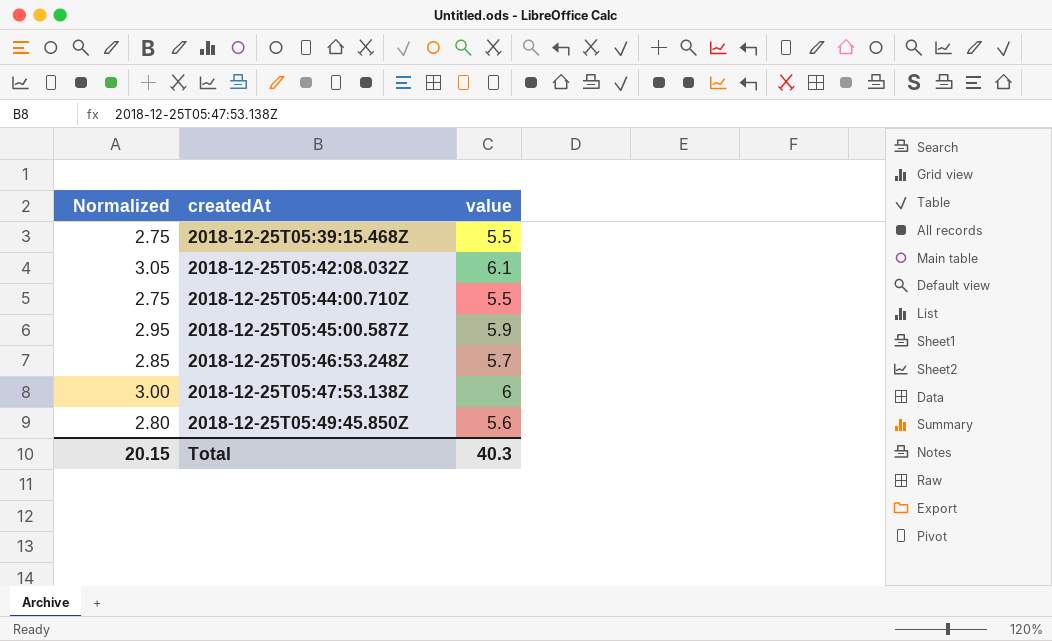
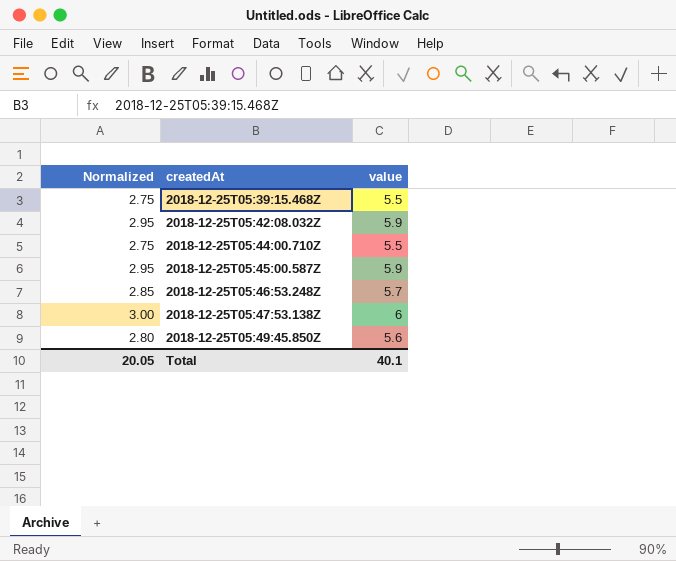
2018-12-25T05:42:08.032Z | Normalized: 3.05 -> 2.95
2018-12-25T05:42:08.032Z | value: 6.1 -> 5.9
Total | Normalized: 20.15 -> 20.05
Total | value: 40.3 -> 40.1

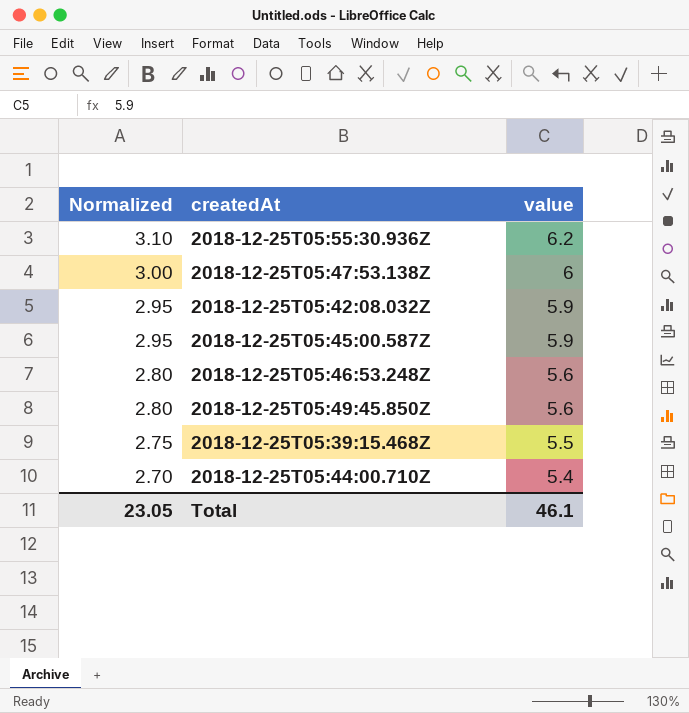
row order: createdAt ascending -> Normalized descending
row 2018-12-25T05:55:30.936Z: none -> 3.10 | 6.2
2018-12-25T05:46:53.248Z | Normalized: 2.85 -> 2.80
2018-12-25T05:46:53.248Z | value: 5.7 -> 5.6
2018-12-25T05:44:00.710Z | Normalized: 2.75 -> 2.70
2018-12-25T05:44:00.710Z | value: 5.5 -> 5.4
Total | Normalized: 20.05 -> 23.05
Total | value: 40.1 -> 46.1

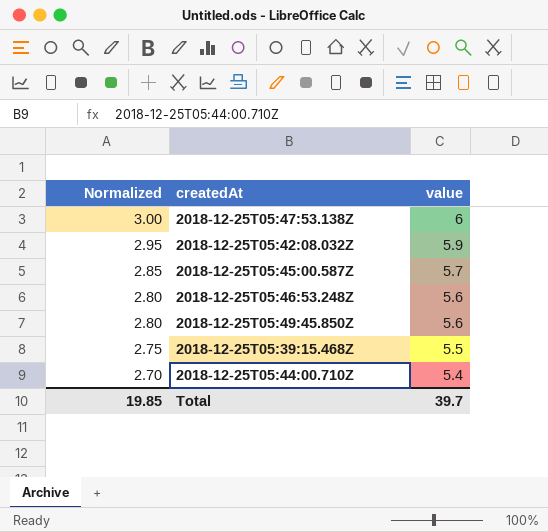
row 2018-12-25T05:55:30.936Z: 3.10 | 6.2 -> none
2018-12-25T05:45:00.587Z | Normalized: 2.95 -> 2.85
2018-12-25T05:45:00.587Z | value: 5.9 -> 5.7
Total | Normalized: 23.05 -> 19.85
Total | value: 46.1 -> 39.7

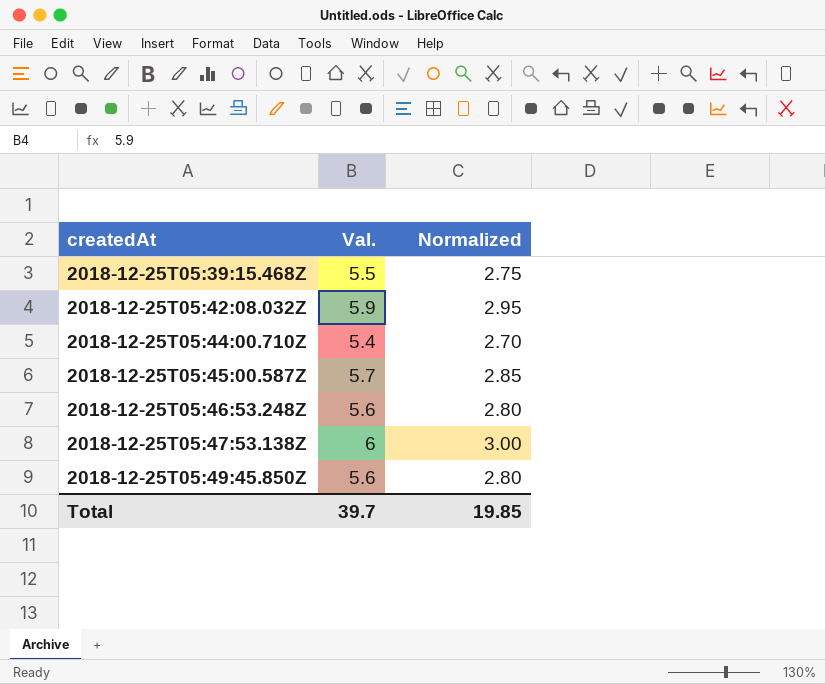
row order: Normalized descending -> createdAt ascending
column name: value -> Val.
column Normalized | position: 1 -> 3

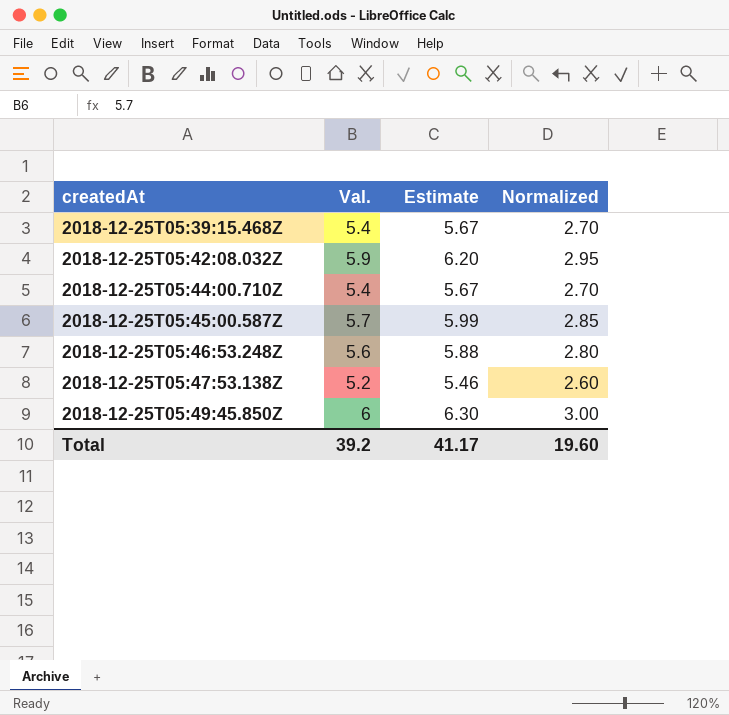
column Estimate | formula: none -> [Val.] * 1.05
2018-12-25T05:39:15.468Z | Val.: 5.5 -> 5.4
2018-12-25T05:39:15.468Z | Normalized: 2.75 -> 2.70
2018-12-25T05:47:53.138Z | Val.: 6 -> 5.2
2018-12-25T05:47:53.138Z | Normalized: 3.00 -> 2.60
2018-12-25T05:49:45.850Z | Val.: 5.6 -> 6
2018-12-25T05:49:45.850Z | Normalized: 2.80 -> 3.00
Total | Val.: 39.7 -> 39.2
Total | Normalized: 19.85 -> 19.60

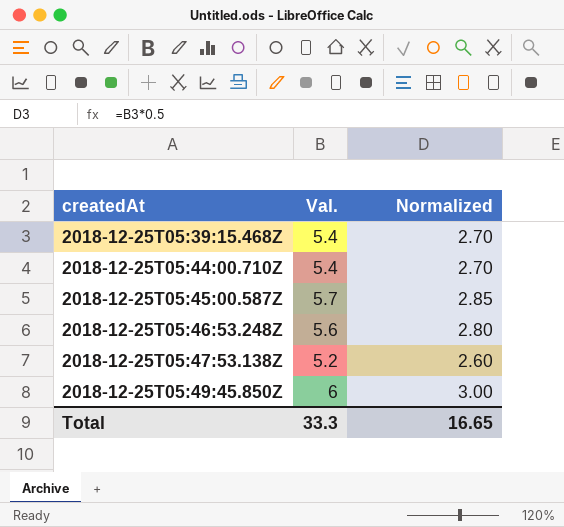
column Estimate | formula: [Val.] * 1.05 -> none
row 2018-12-25T05:42:08.032Z: 5.9 | 6.20 | 2.95 -> none
Total | Val.: 39.2 -> 33.3
Total | Normalized: 19.60 -> 16.65

